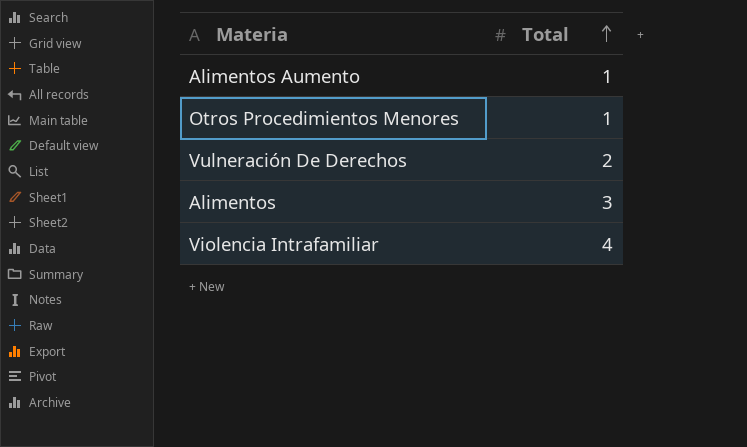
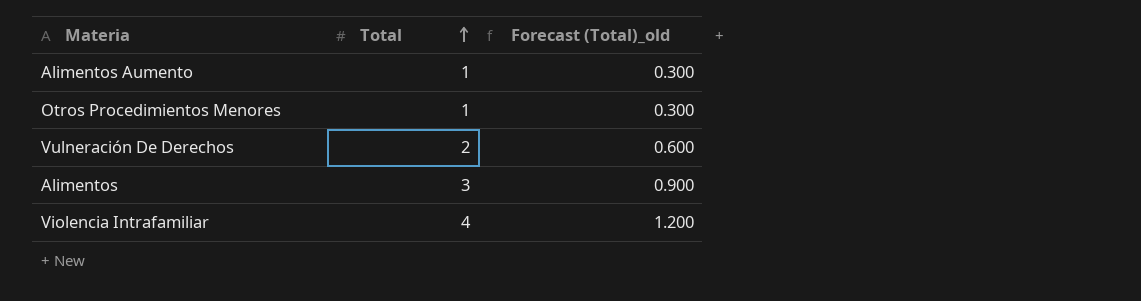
column Forecast (Total)_old | formula: none -> [Total] * 0.3

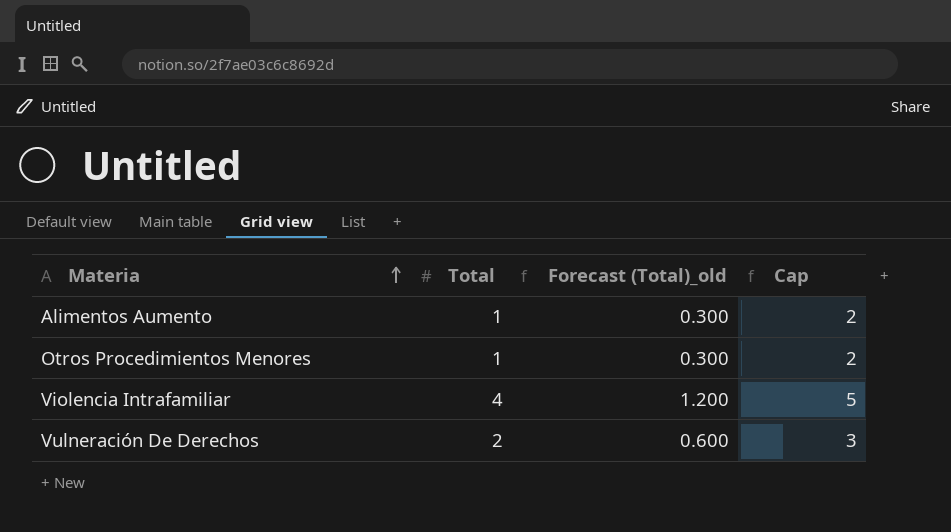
row order: Total ascending -> Materia ascending
column Cap | formula: none -> [Total] + 1
row Alimentos: 3 | 0.900 -> none

